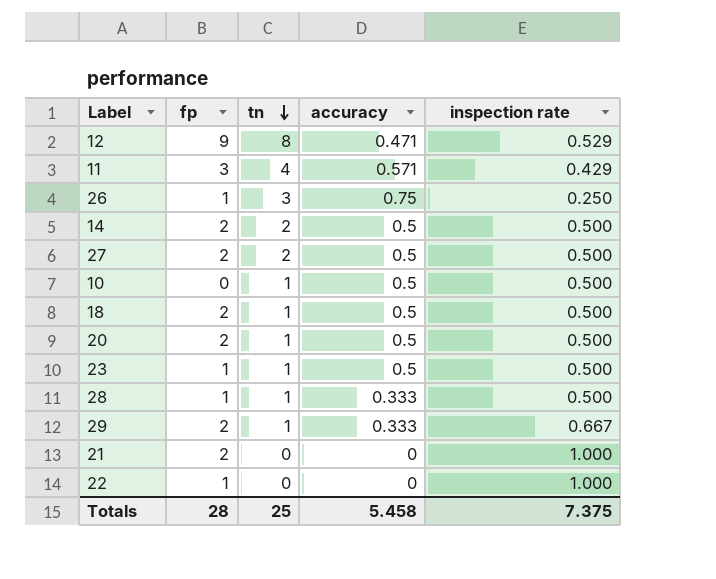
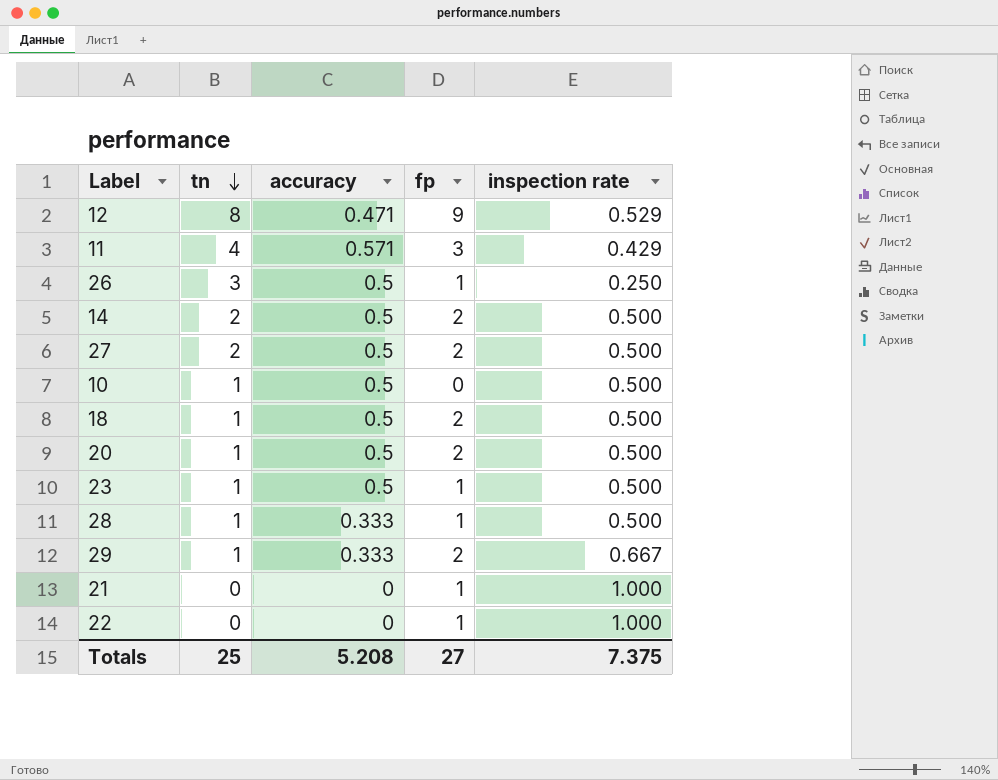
column fp | position: 2 -> 4
26 | accuracy: 0.75 -> 0.5
21 | fp: 2 -> 1
Totals | accuracy: 5.458 -> 5.208
Totals | fp: 28 -> 27

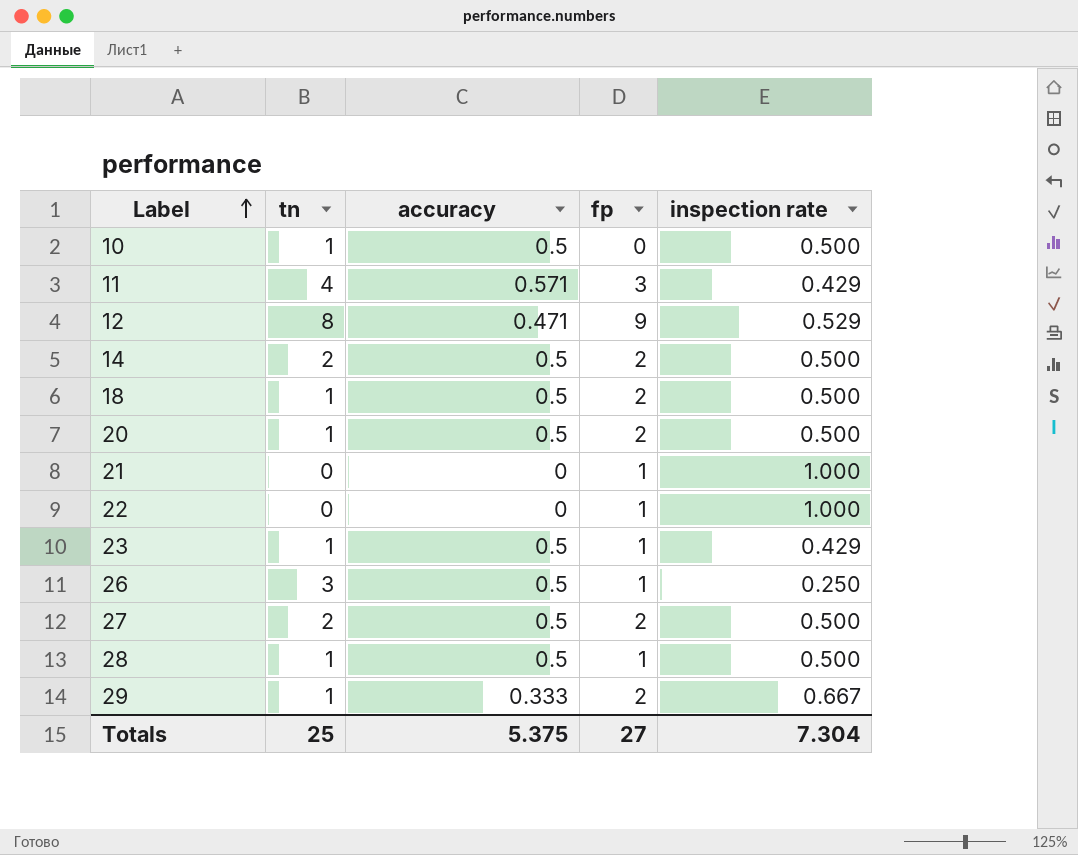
row order: tn descending -> Label ascending
23 | inspection rate: 0.500 -> 0.429
28 | accuracy: 0.333 -> 0.5
Totals | accuracy: 5.208 -> 5.375
Totals | inspection rate: 7.375 -> 7.304

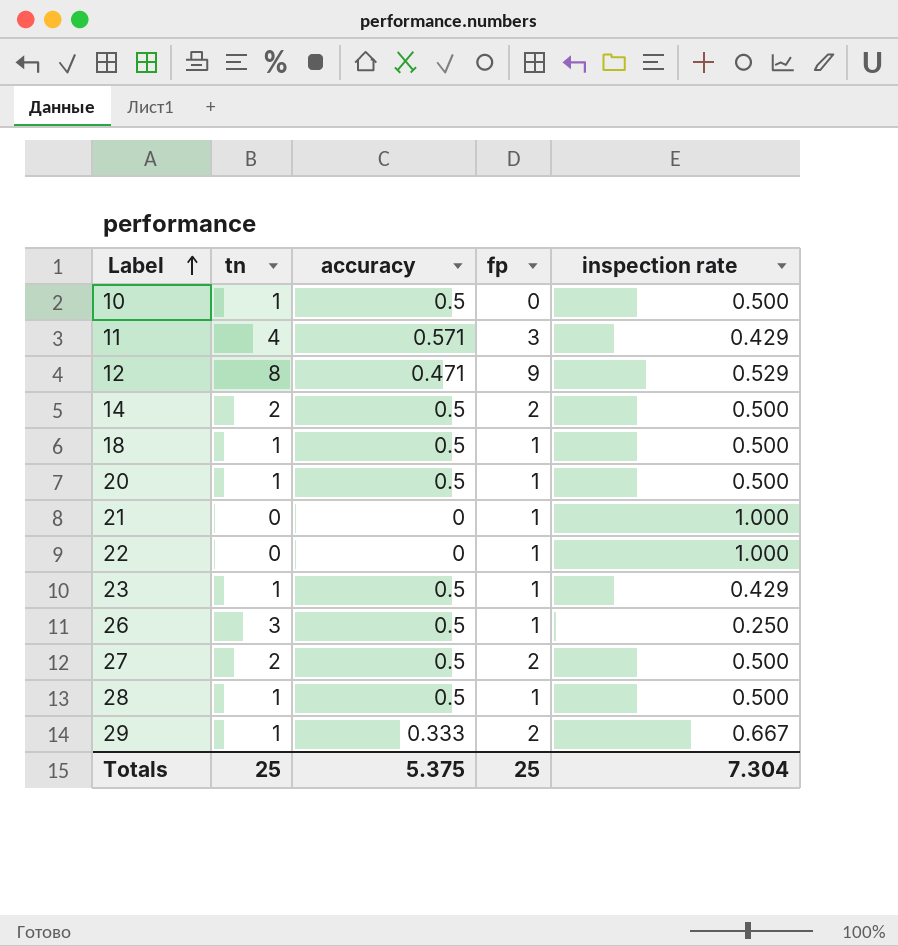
18 | fp: 2 -> 1
20 | fp: 2 -> 1
Totals | fp: 27 -> 25

